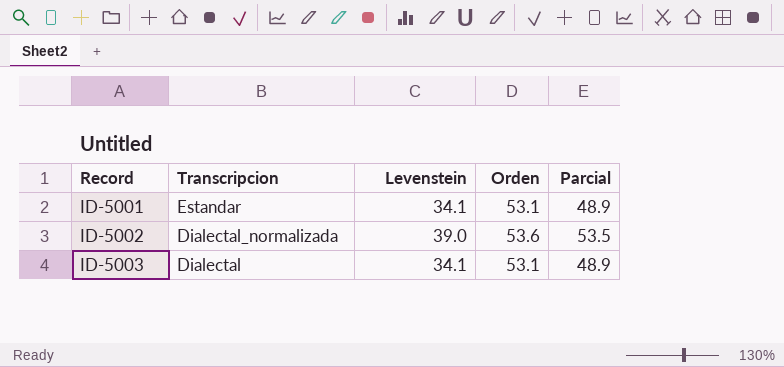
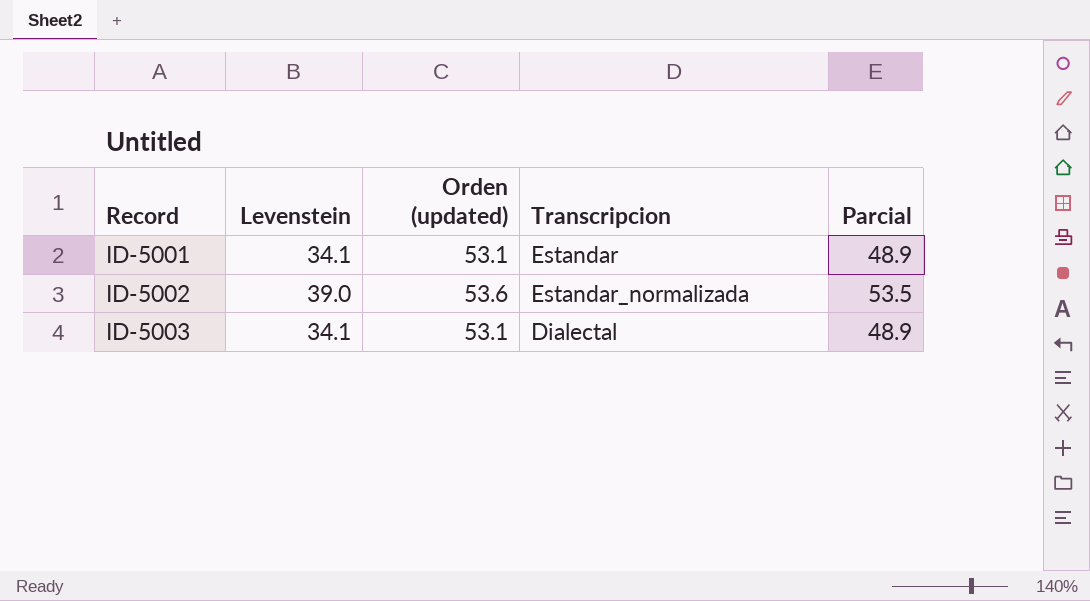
column name: Orden -> Orden (updated)
column Transcripcion | position: 2 -> 4
ID-5002 | Transcripcion: Dialectal_normalizada -> Estandar_normalizada

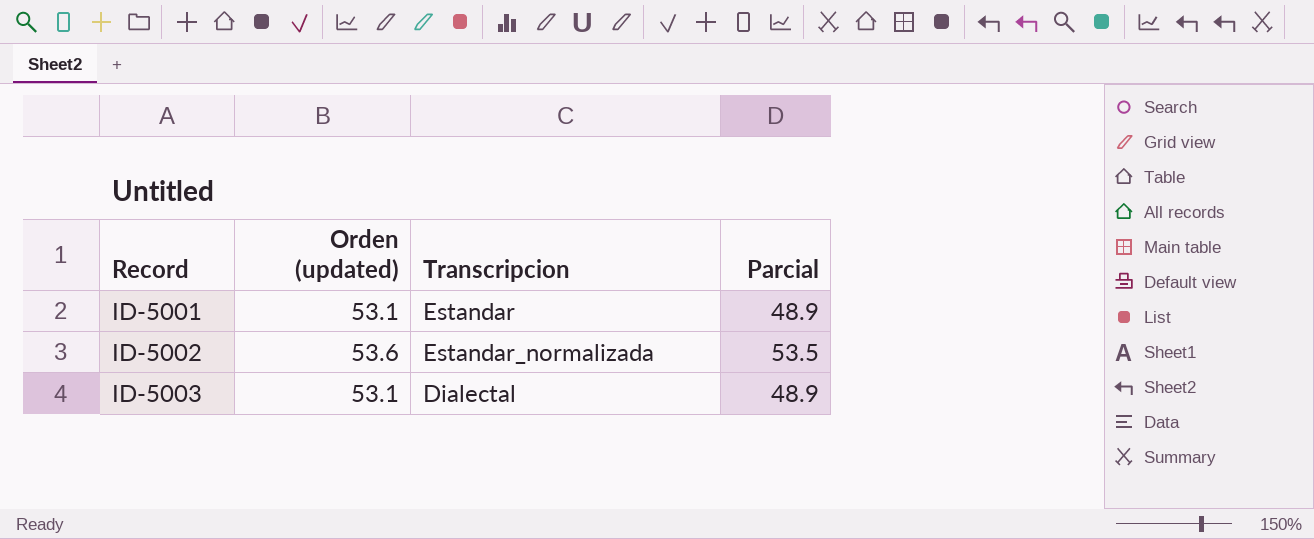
column Levenstein | position: 2 -> none

